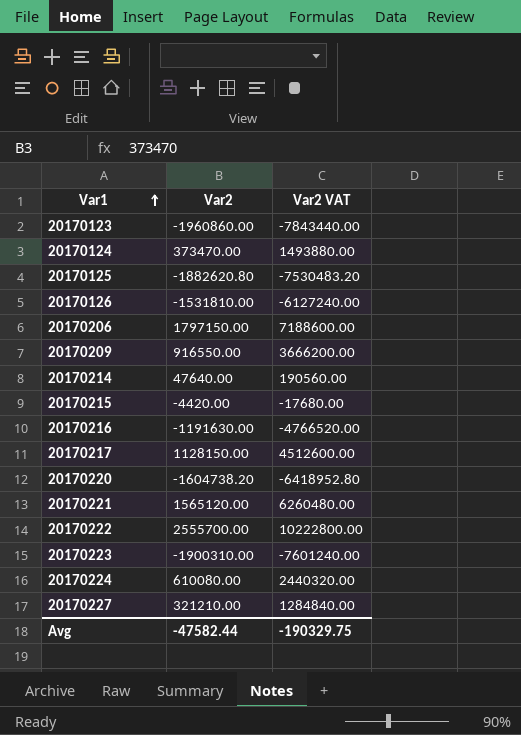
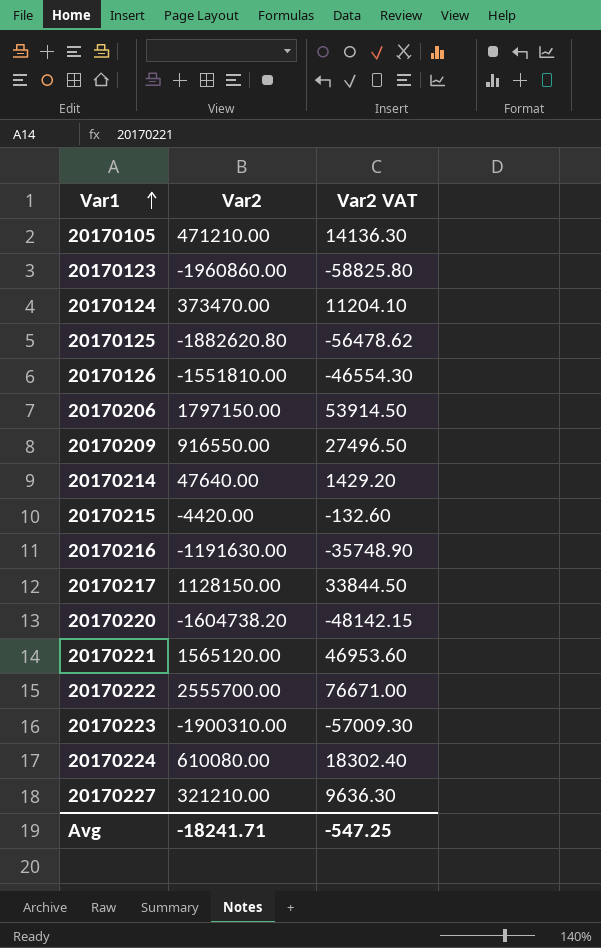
column Var2 VAT | formula: [Var2] * 4 -> [Var2] * 0.03
row 20170105: none -> 471210.00 | 14136.30
20170126 | Var2: -1531810.00 -> -1551810.00
Avg | Var2: -47582.44 -> -18241.71
Avg | Var2 VAT: -190329.75 -> -547.25

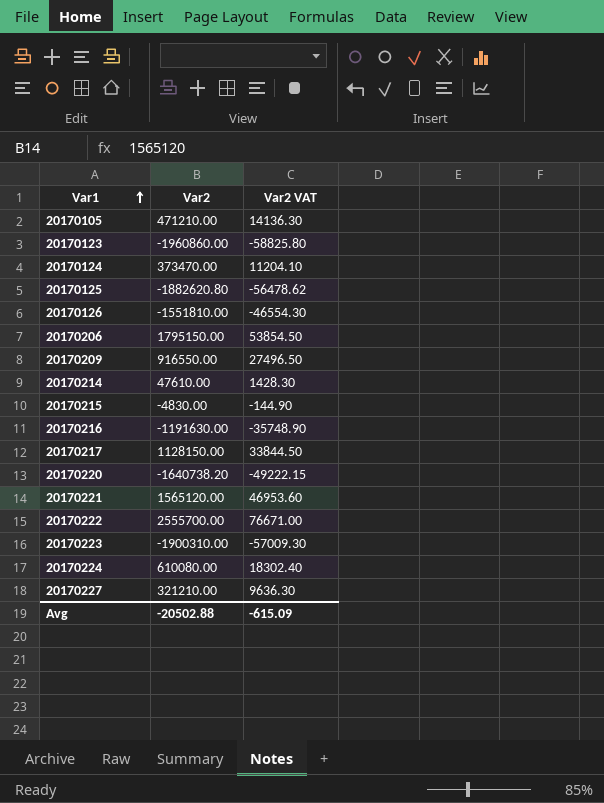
20170206 | Var2: 1797150.00 -> 1795150.00
20170206 | Var2 VAT: 53914.50 -> 53854.50
20170214 | Var2: 47640.00 -> 47610.00
20170214 | Var2 VAT: 1429.20 -> 1428.30
20170215 | Var2: -4420.00 -> -4830.00
20170215 | Var2 VAT: -132.60 -> -144.90
20170220 | Var2: -1604738.20 -> -1640738.20
20170220 | Var2 VAT: -48142.15 -> -49222.15
Avg | Var2: -18241.71 -> -20502.88
Avg | Var2 VAT: -547.25 -> -615.09

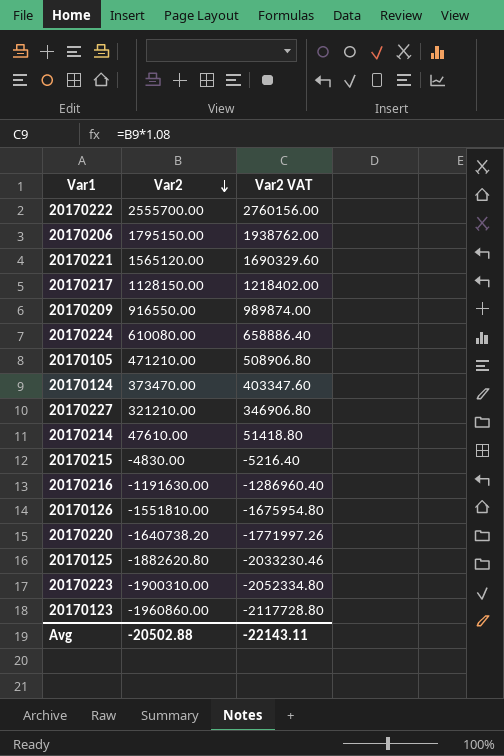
row order: Var1 ascending -> Var2 descending
column Var2 VAT | formula: [Var2] * 0.03 -> [Var2] * 1.08
Avg | Var2 VAT: -615.09 -> -22143.11

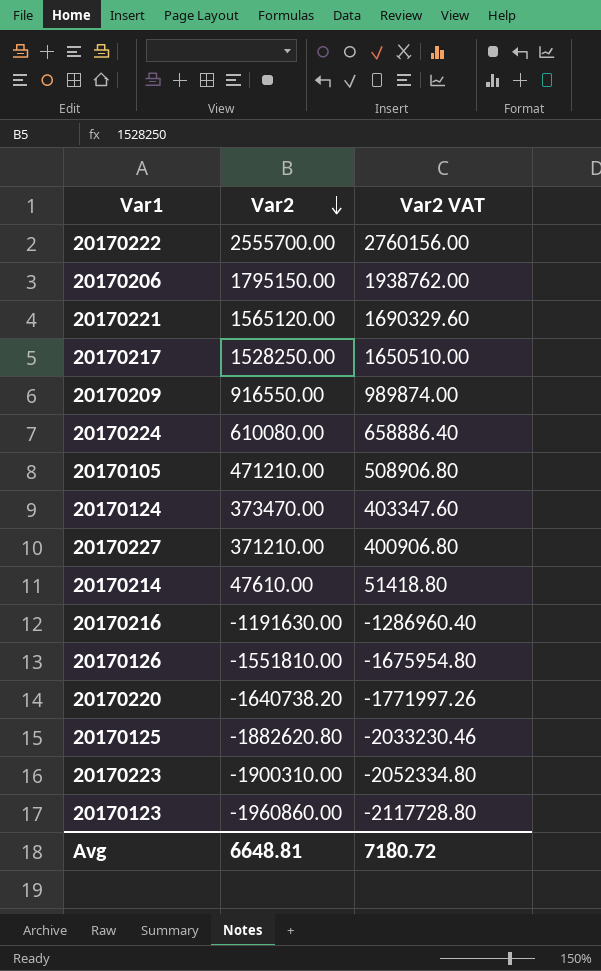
row 20170215: -4830.00 | -5216.40 -> none
20170217 | Var2: 1128150.00 -> 1528250.00
20170217 | Var2 VAT: 1218402.00 -> 1650510.00
20170227 | Var2: 321210.00 -> 371210.00
20170227 | Var2 VAT: 346906.80 -> 400906.80
Avg | Var2: -20502.88 -> 6648.81
Avg | Var2 VAT: -22143.11 -> 7180.72

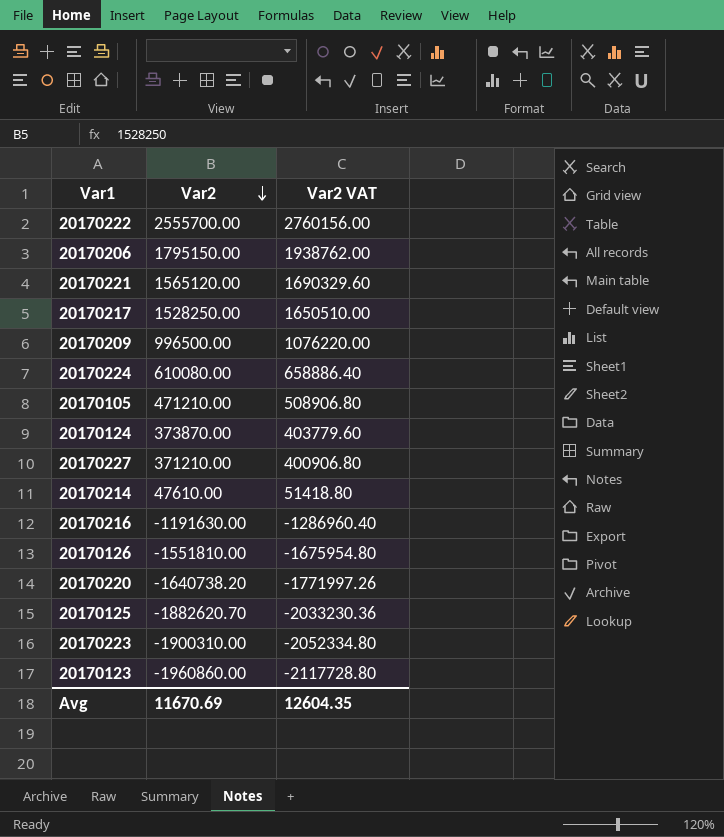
20170209 | Var2: 916550.00 -> 996500.00
20170209 | Var2 VAT: 989874.00 -> 1076220.00
20170124 | Var2: 373470.00 -> 373870.00
20170124 | Var2 VAT: 403347.60 -> 403779.60
20170125 | Var2: -1882620.80 -> -1882620.70
20170125 | Var2 VAT: -2033230.46 -> -2033230.36
Avg | Var2: 6648.81 -> 11670.69
Avg | Var2 VAT: 7180.72 -> 12604.35

